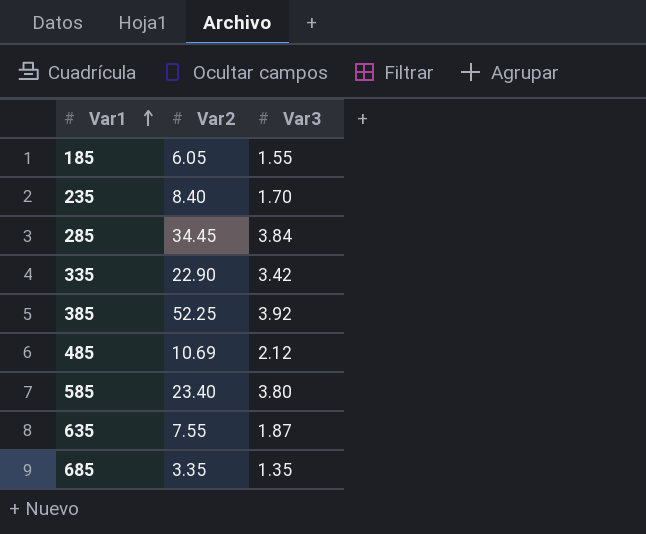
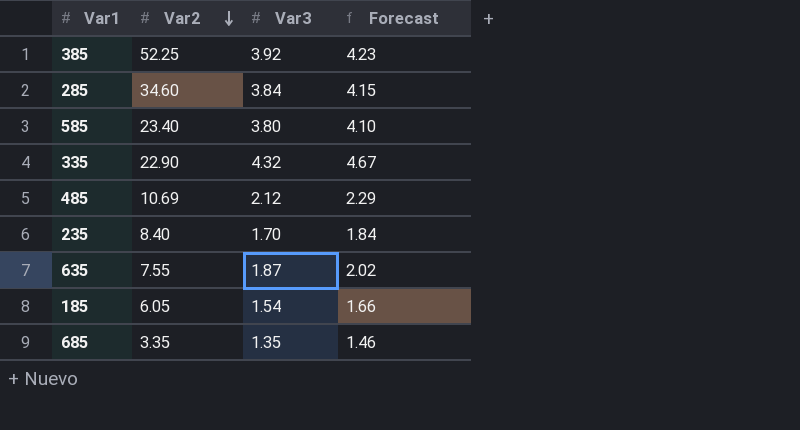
row order: Var1 ascending -> Var2 descending
column Forecast | formula: none -> [Var3] * 1.08
285 | Var2: 34.45 -> 34.60
335 | Var3: 3.42 -> 4.32
185 | Var3: 1.55 -> 1.54

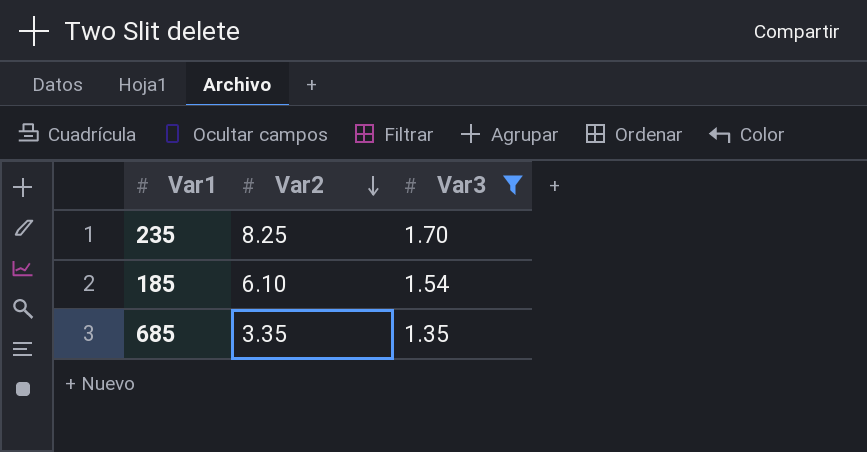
filter: none -> Var3 <= 1.70
column Forecast | formula: [Var3] * 1.08 -> none
235 | Var2: 8.40 -> 8.25
185 | Var2: 6.05 -> 6.10

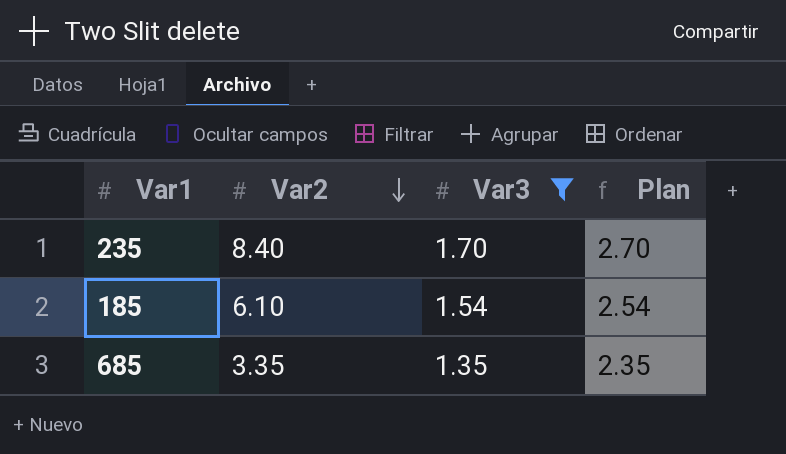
column Plan | formula: none -> [Var3] + 1
235 | Var2: 8.25 -> 8.40

